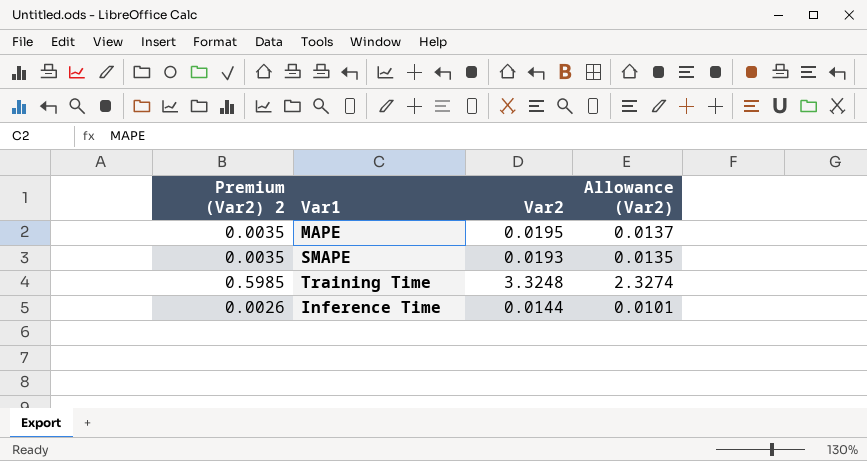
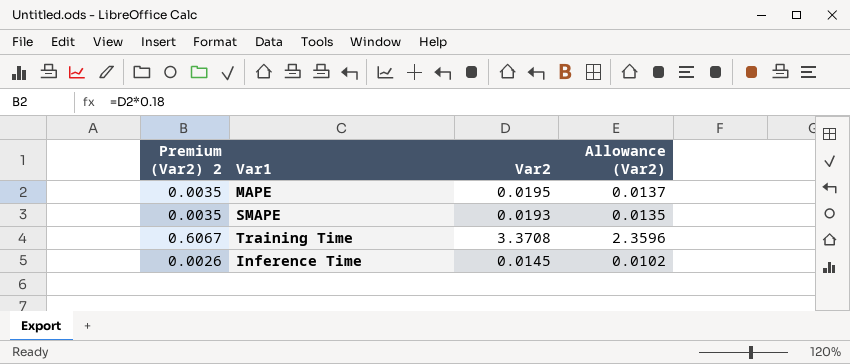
Training Time | Premium (Var2) 2: 0.5985 -> 0.6067
Training Time | Var2: 3.3248 -> 3.3708
Training Time | Allowance (Var2): 2.3274 -> 2.3596
Inference Time | Var2: 0.0144 -> 0.0145
Inference Time | Allowance (Var2): 0.0101 -> 0.0102

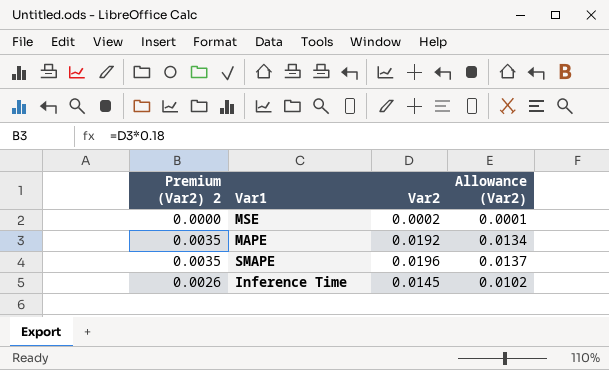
row Training Time: 0.6067 | 3.3708 | 2.3596 -> none
row MSE: none -> 0.0000 | 0.0002 | 0.0001
MAPE | Var2: 0.0195 -> 0.0192
MAPE | Allowance (Var2): 0.0137 -> 0.0134
SMAPE | Var2: 0.0193 -> 0.0196
SMAPE | Allowance (Var2): 0.0135 -> 0.0137

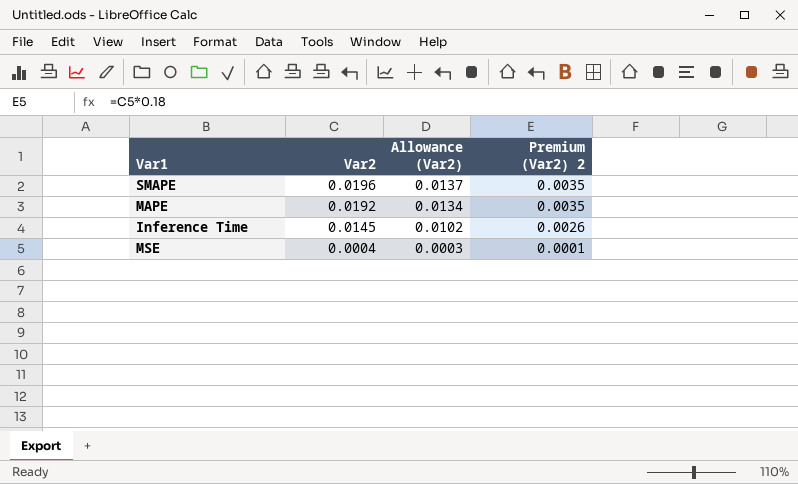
row order: none -> Var2 descending
column Premium (Var2) 2 | position: 1 -> 4
MSE | Var2: 0.0002 -> 0.0004
MSE | Allowance (Var2): 0.0001 -> 0.0003
MSE | Premium (Var2) 2: 0.0000 -> 0.0001

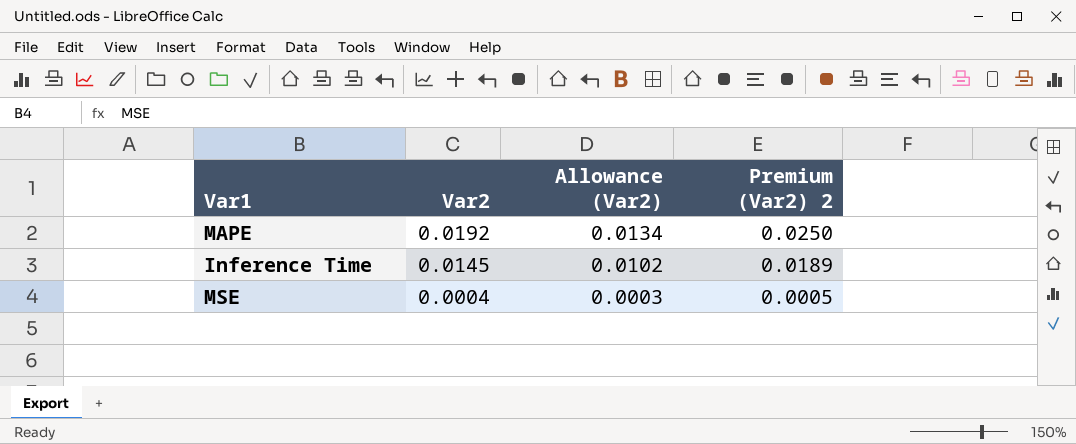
column Premium (Var2) 2 | formula: [Var2] * 0.18 -> [Var2] * 1.3
row SMAPE: 0.0196 | 0.0137 | 0.0035 -> none

